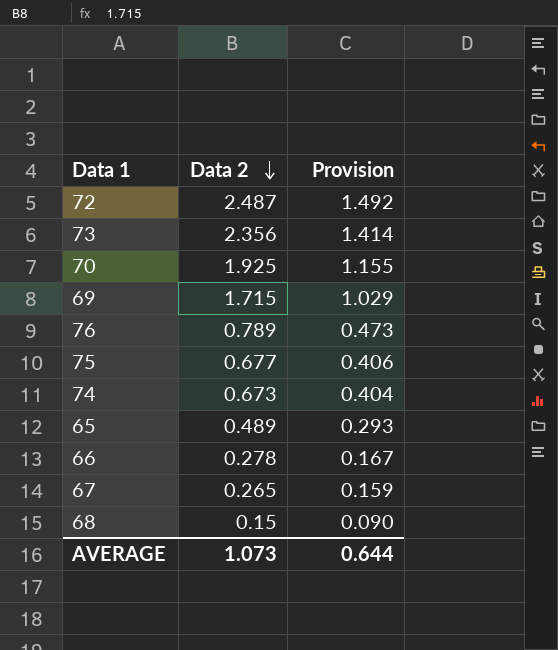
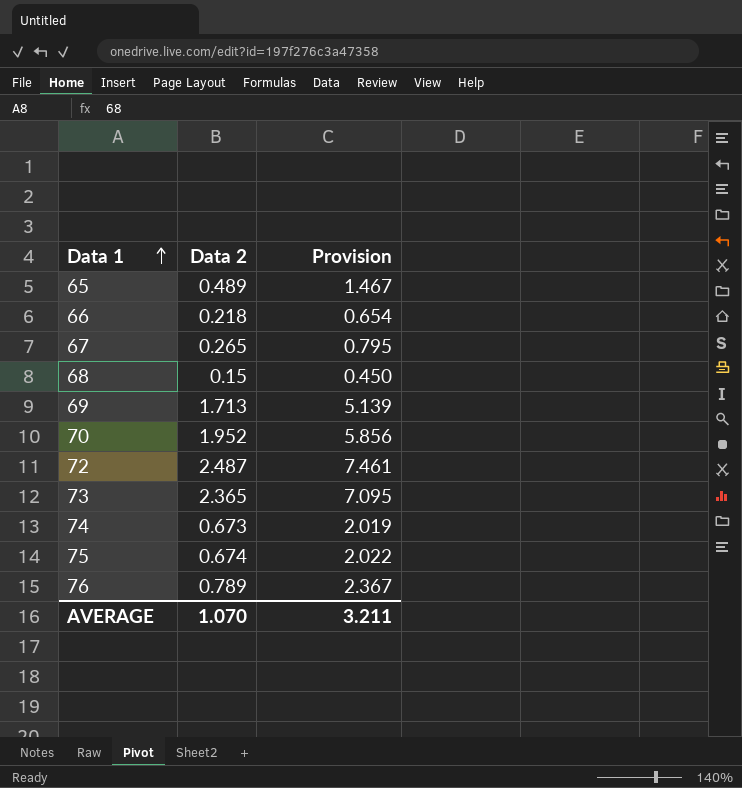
row order: Data 2 descending -> Data 1 ascending
column Provision | formula: [Data 2] * 0.6 -> [Data 2] * 3
66 | Data 2: 0.278 -> 0.218
69 | Data 2: 1.715 -> 1.713
70 | Data 2: 1.925 -> 1.952
73 | Data 2: 2.356 -> 2.365
75 | Data 2: 0.677 -> 0.674
AVERAGE | Data 2: 1.073 -> 1.070
AVERAGE | Provision: 0.644 -> 3.211

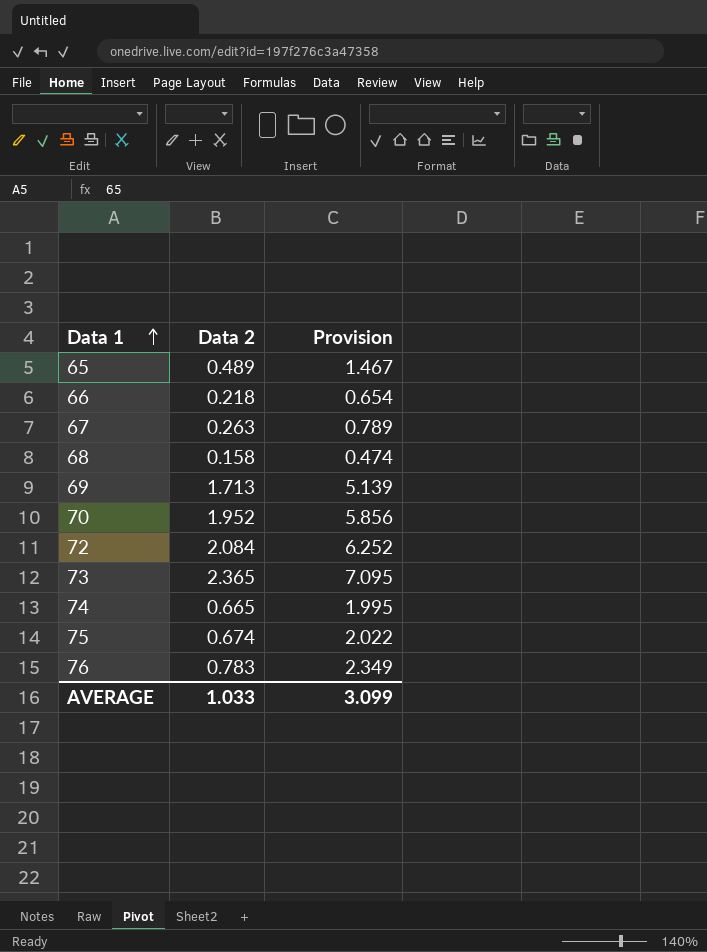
67 | Data 2: 0.265 -> 0.263
67 | Provision: 0.795 -> 0.789
68 | Data 2: 0.15 -> 0.158
68 | Provision: 0.450 -> 0.474
72 | Data 2: 2.487 -> 2.084
72 | Provision: 7.461 -> 6.252
74 | Data 2: 0.673 -> 0.665
74 | Provision: 2.019 -> 1.995
76 | Data 2: 0.789 -> 0.783
76 | Provision: 2.367 -> 2.349
AVERAGE | Data 2: 1.070 -> 1.033
AVERAGE | Provision: 3.211 -> 3.099

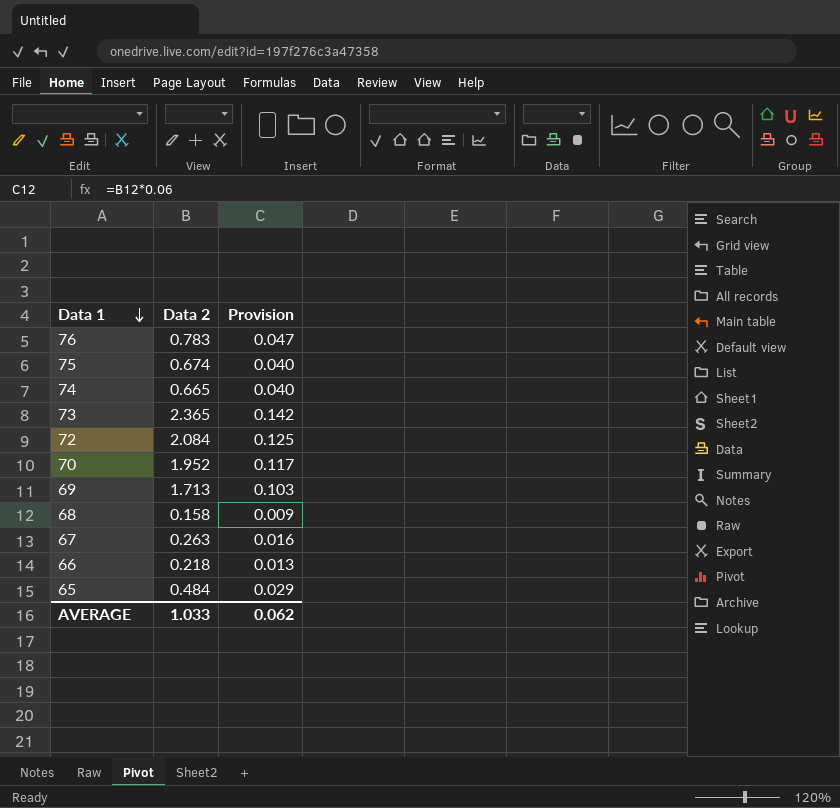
row order: Data 1 ascending -> Data 1 descending
column Provision | formula: [Data 2] * 3 -> [Data 2] * 0.06
65 | Data 2: 0.489 -> 0.484
AVERAGE | Provision: 3.099 -> 0.062

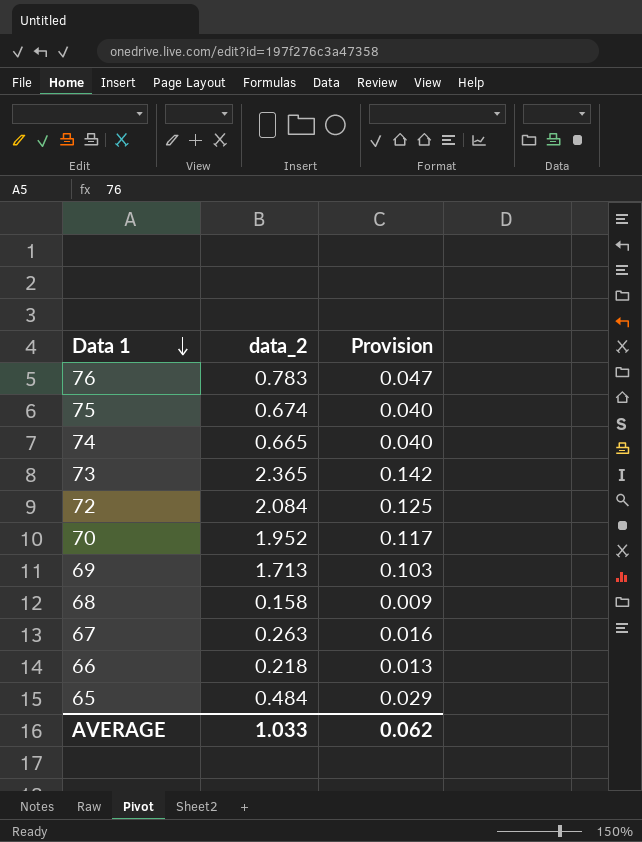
column name: Data 2 -> data_2

